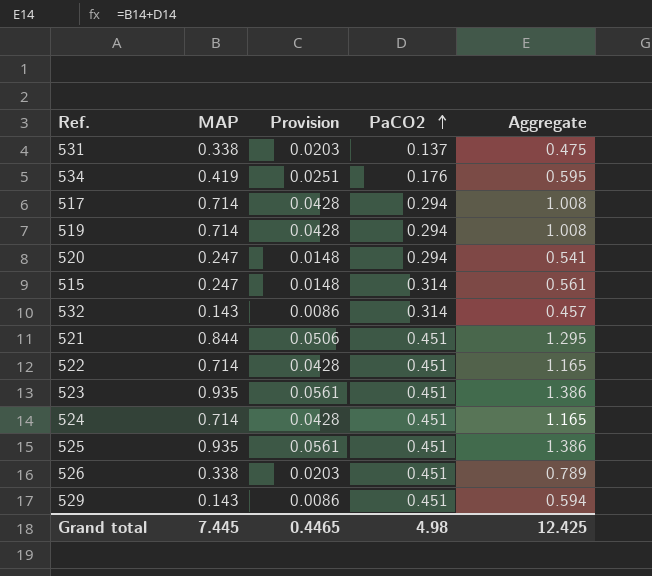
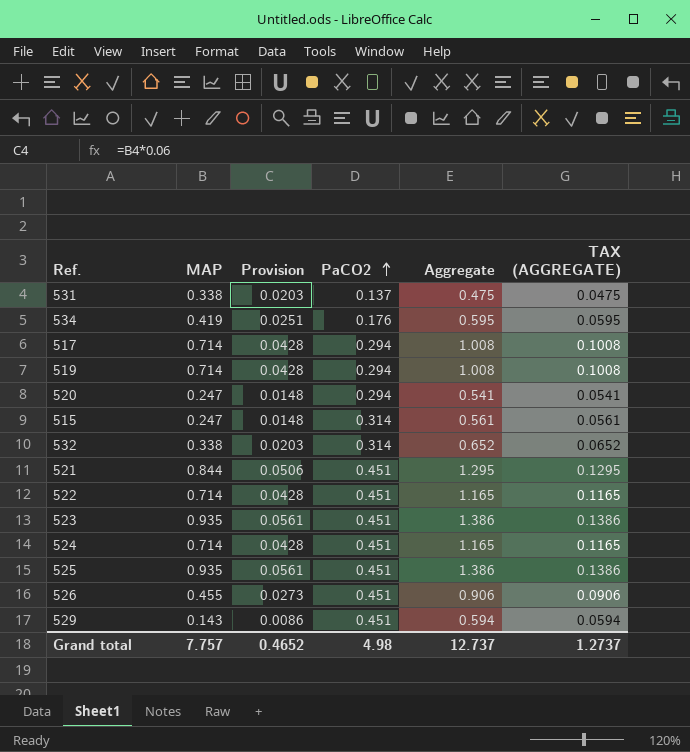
column TAX (AGGREGATE) | formula: none -> [Aggregate] * 0.1
532 | MAP: 0.143 -> 0.338
532 | Provision: 0.0086 -> 0.0203
532 | Aggregate: 0.457 -> 0.652
526 | MAP: 0.338 -> 0.455
526 | Provision: 0.0203 -> 0.0273
526 | Aggregate: 0.789 -> 0.906
Grand total | MAP: 7.445 -> 7.757
Grand total | Provision: 0.4465 -> 0.4652
Grand total | Aggregate: 12.425 -> 12.737

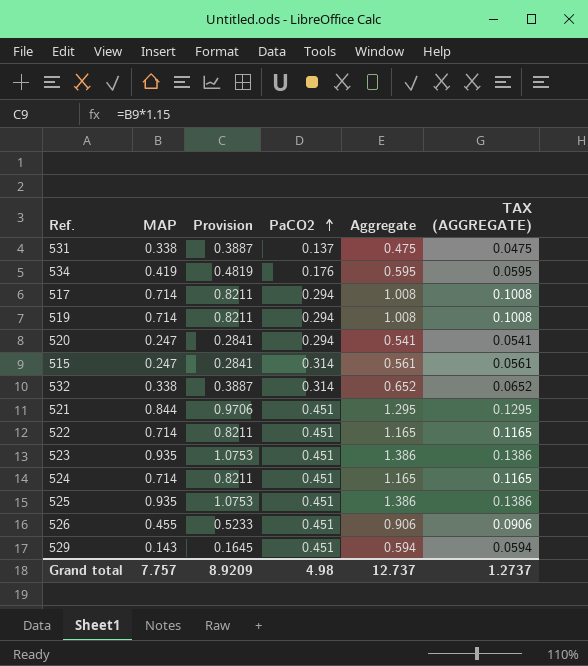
column Provision | formula: [MAP] * 0.06 -> [MAP] * 1.15
Grand total | Provision: 0.4652 -> 8.9209

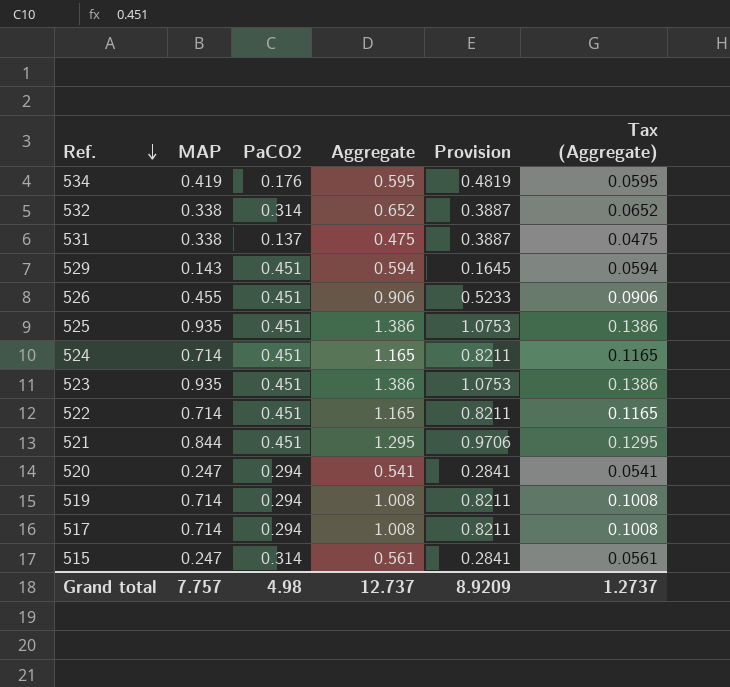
row order: PaCO2 ascending -> Ref. descending
column Provision | position: 3 -> 5
column name: TAX (AGGREGATE) -> Tax (Aggregate)

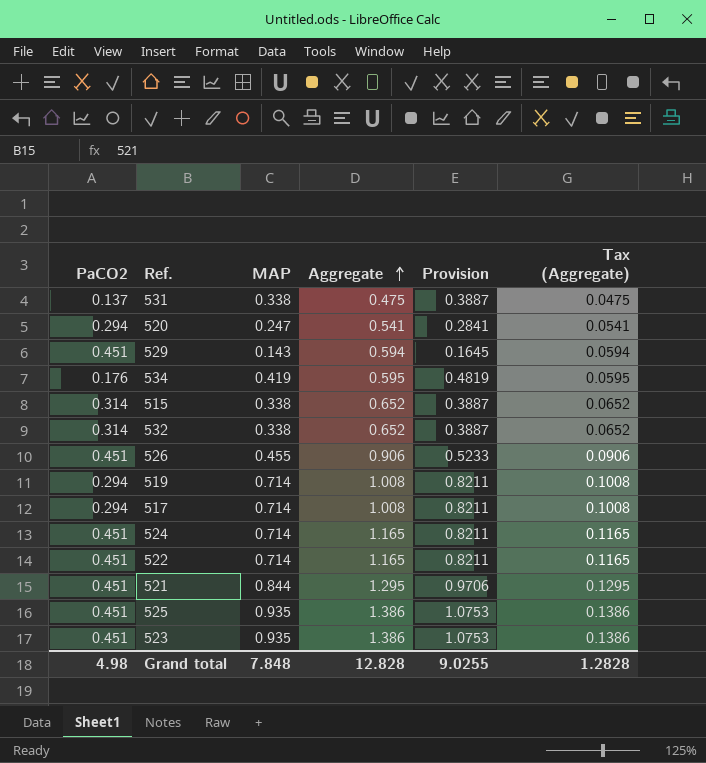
row order: Ref. descending -> Aggregate ascending
column PaCO2 | position: 3 -> 1
515 | MAP: 0.247 -> 0.338
515 | Aggregate: 0.561 -> 0.652
515 | Provision: 0.2841 -> 0.3887
515 | Tax (Aggregate): 0.0561 -> 0.0652
Grand total | MAP: 7.757 -> 7.848
Grand total | Aggregate: 12.737 -> 12.828
Grand total | Provision: 8.9209 -> 9.0255
Grand total | Tax (Aggregate): 1.2737 -> 1.2828

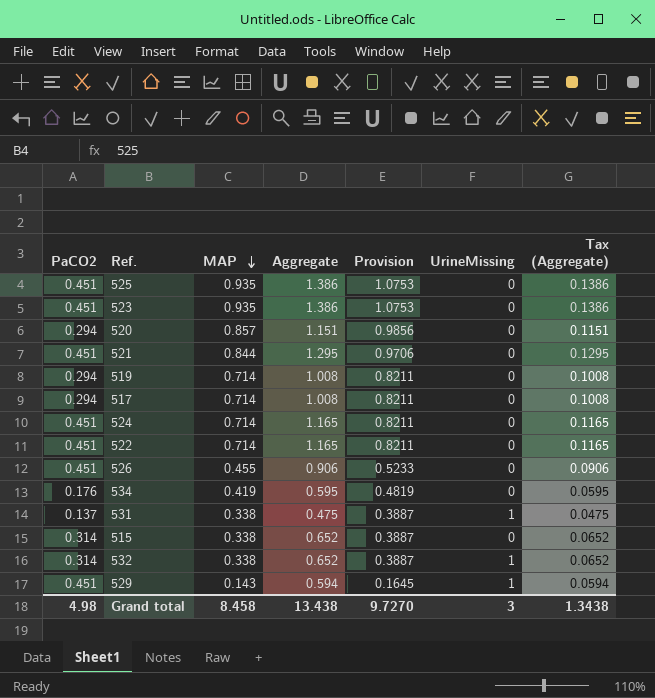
row order: Aggregate ascending -> MAP descending
column UrineMissing | position: none -> 6
520 | MAP: 0.247 -> 0.857
520 | Aggregate: 0.541 -> 1.151
520 | Provision: 0.2841 -> 0.9856
520 | Tax (Aggregate): 0.0541 -> 0.1151
Grand total | MAP: 7.848 -> 8.458
Grand total | Aggregate: 12.828 -> 13.438
Grand total | Provision: 9.0255 -> 9.7270
Grand total | Tax (Aggregate): 1.2828 -> 1.3438

